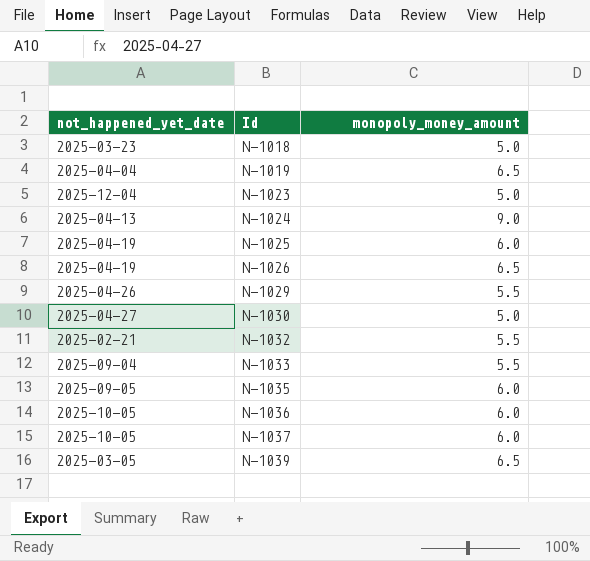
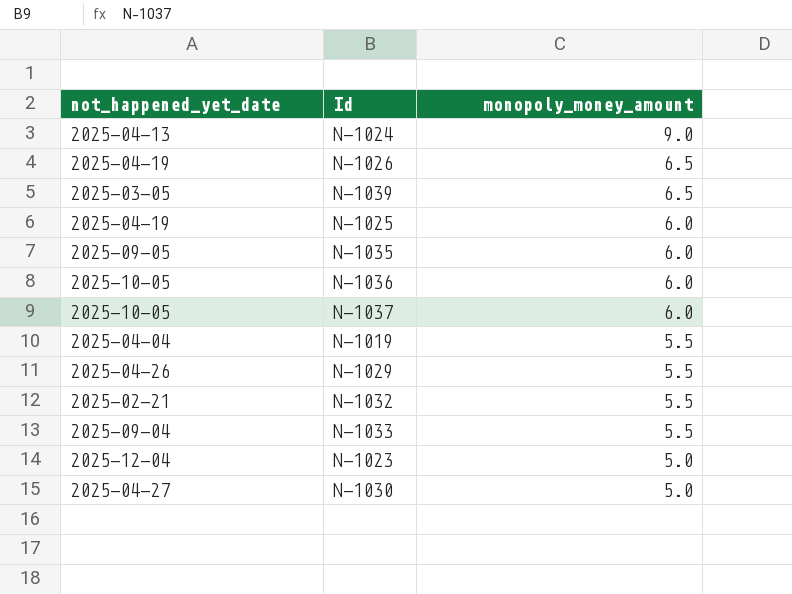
row order: Id ascending -> monopoly_money_amount descending
row N-1018: 2025-03-23 | 5.0 -> none
N-1019 | monopoly_money_amount: 6.5 -> 5.5

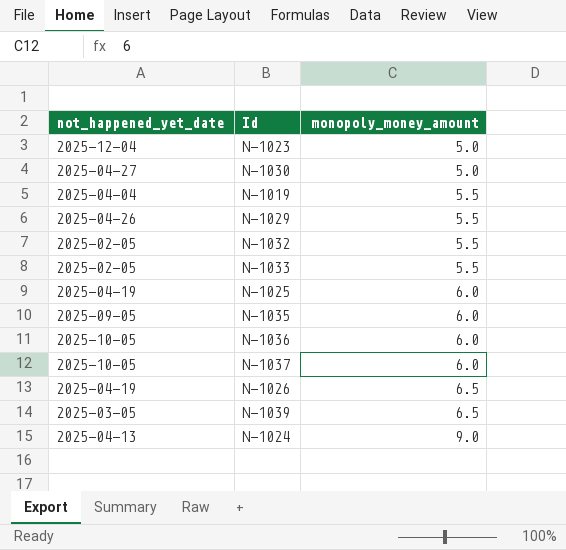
row order: monopoly_money_amount descending -> monopoly_money_amount ascending
N-1032 | not_happened_yet_date: 2025-02-21 -> 2025-02-05
N-1033 | not_happened_yet_date: 2025-09-04 -> 2025-02-05

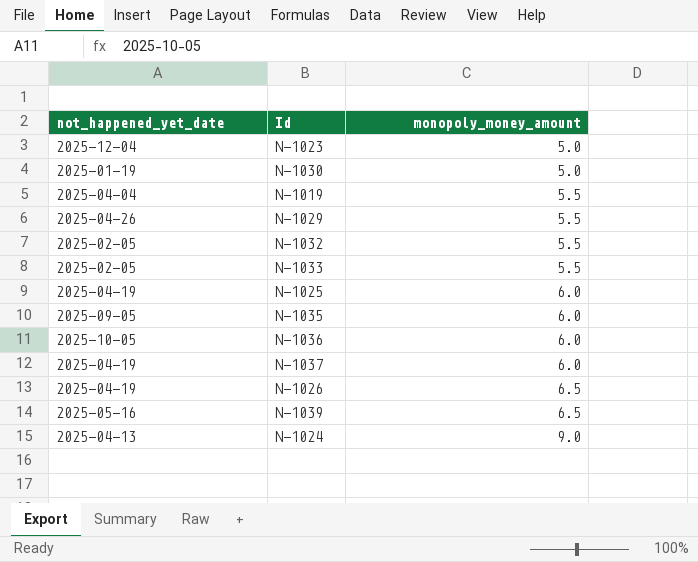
N-1030 | not_happened_yet_date: 2025-04-27 -> 2025-01-19
N-1037 | not_happened_yet_date: 2025-10-05 -> 2025-04-19
N-1039 | not_happened_yet_date: 2025-03-05 -> 2025-05-16

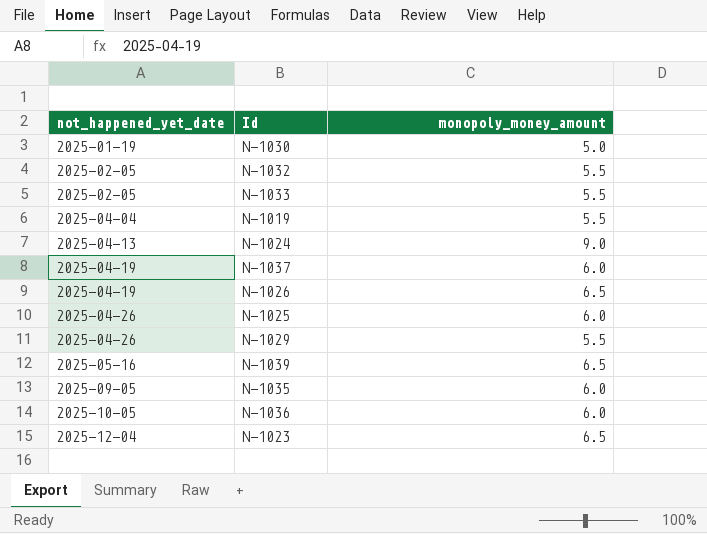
row order: monopoly_money_amount ascending -> not_happened_yet_date ascending
N-1025 | not_happened_yet_date: 2025-04-19 -> 2025-04-26
N-1023 | monopoly_money_amount: 5.0 -> 6.5

